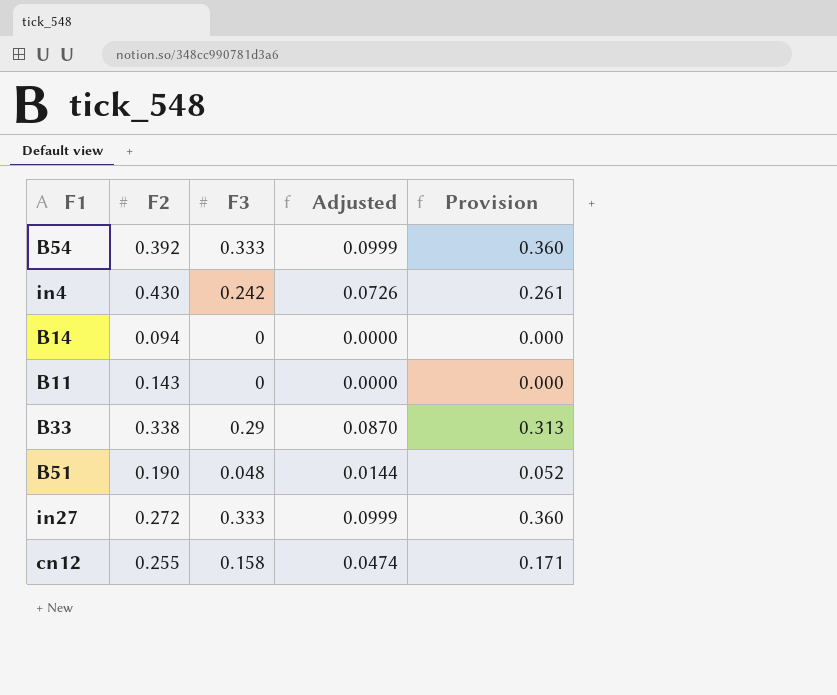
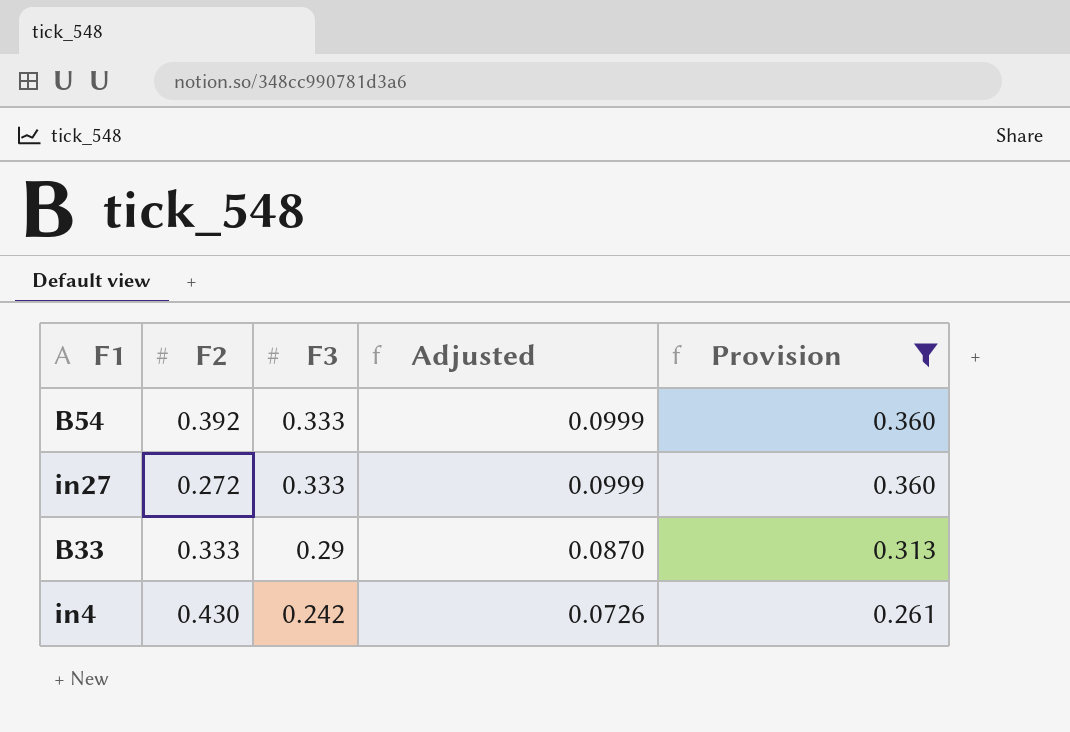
filter: none -> Provision >= 0.261
row order: none -> F3 descending
B33 | F2: 0.338 -> 0.333

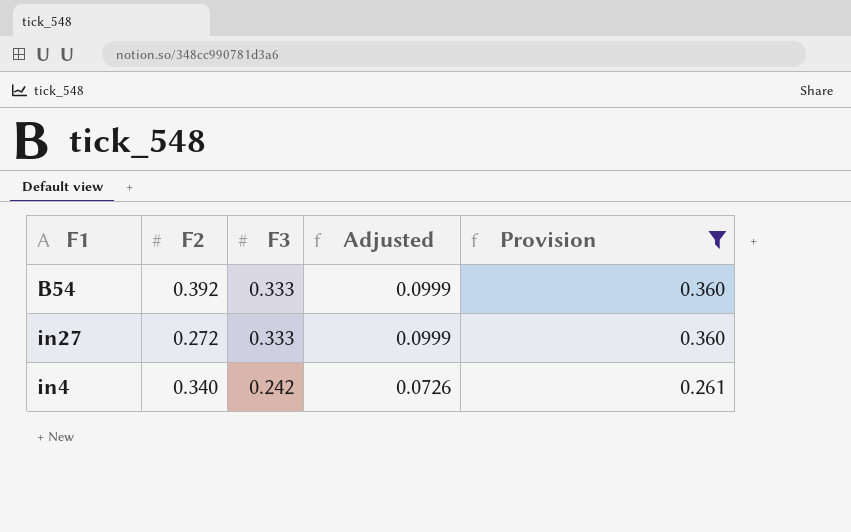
row B33: 0.333 | 0.29 | 0.0870 | 0.313 -> none
in4 | F2: 0.430 -> 0.340

